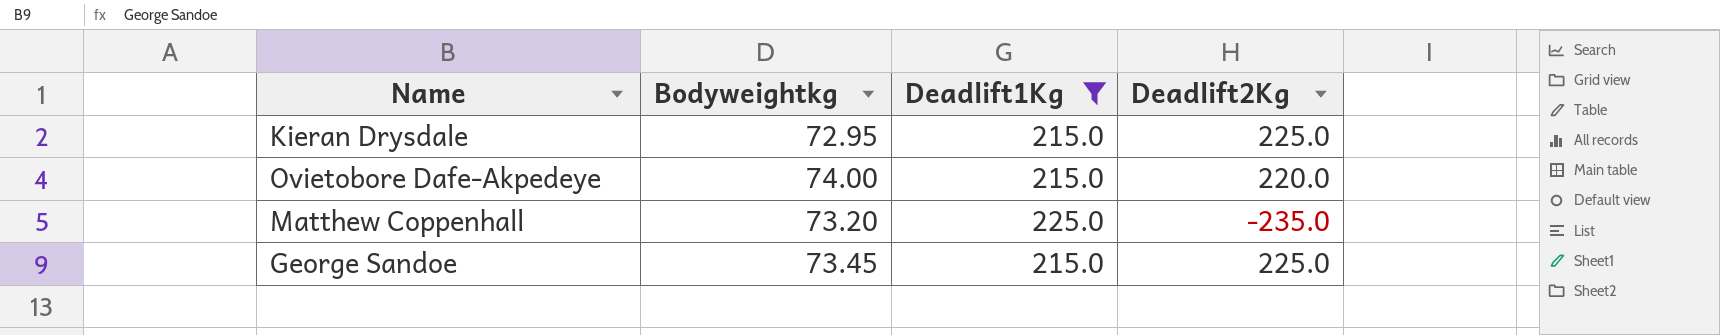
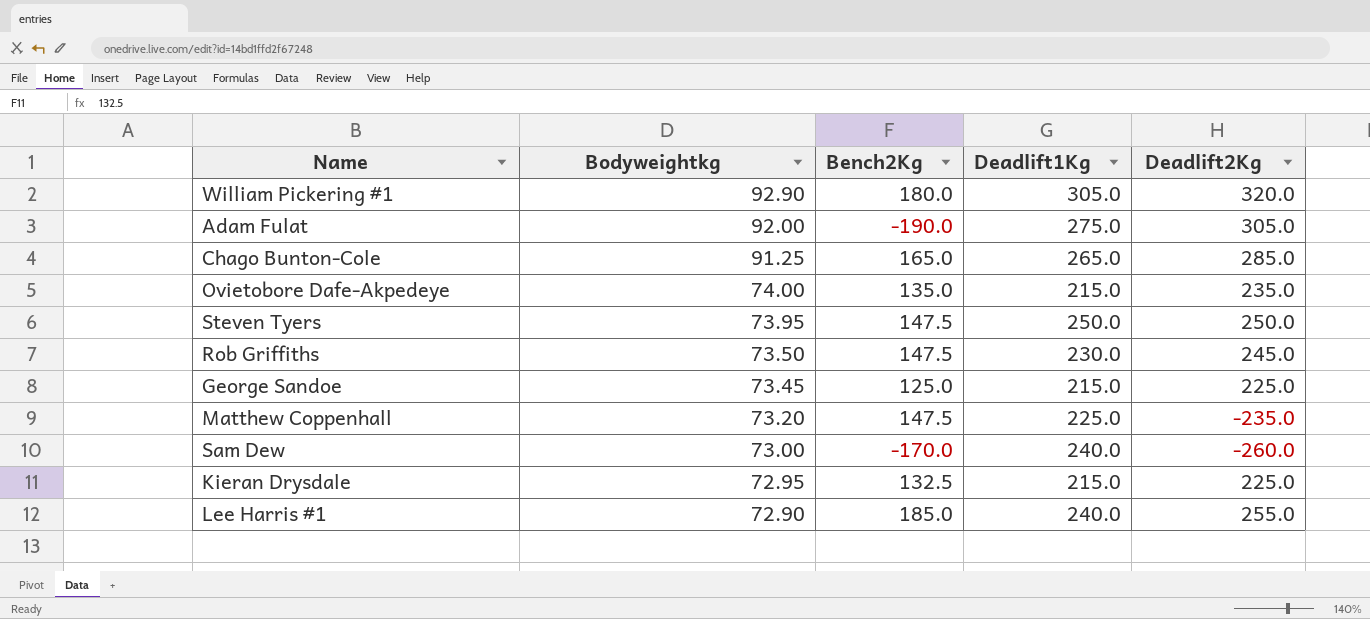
filter: Deadlift1Kg <= 225.0 -> none
row order: none -> Bodyweightkg descending
column Bench2Kg | position: none -> 3
Ovietobore Dafe-Akpedeye | Deadlift2Kg: 220.0 -> 235.0

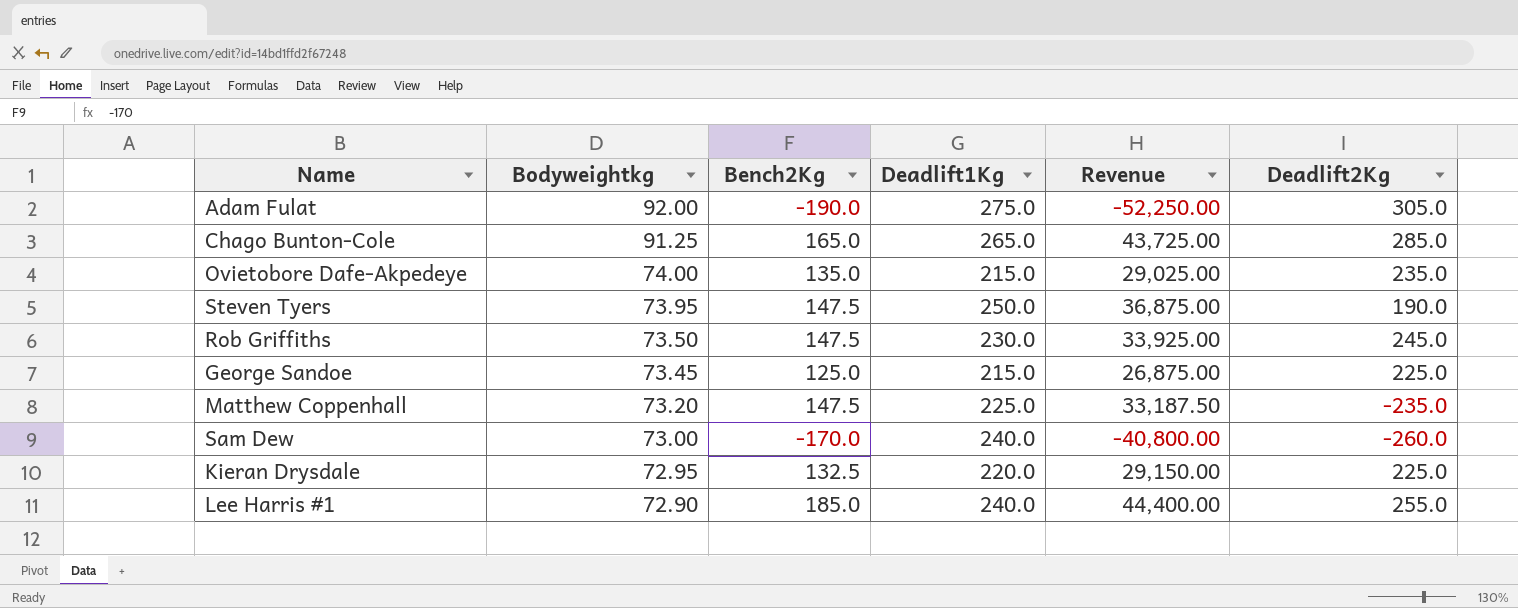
column Revenue | formula: none -> [Bench2Kg] * [Deadlift1Kg]
row William Pickering #1: 92.90 | 180.0 | 305.0 | 320.0 -> none
Steven Tyers | Deadlift2Kg: 250.0 -> 190.0
Kieran Drysdale | Deadlift1Kg: 215.0 -> 220.0

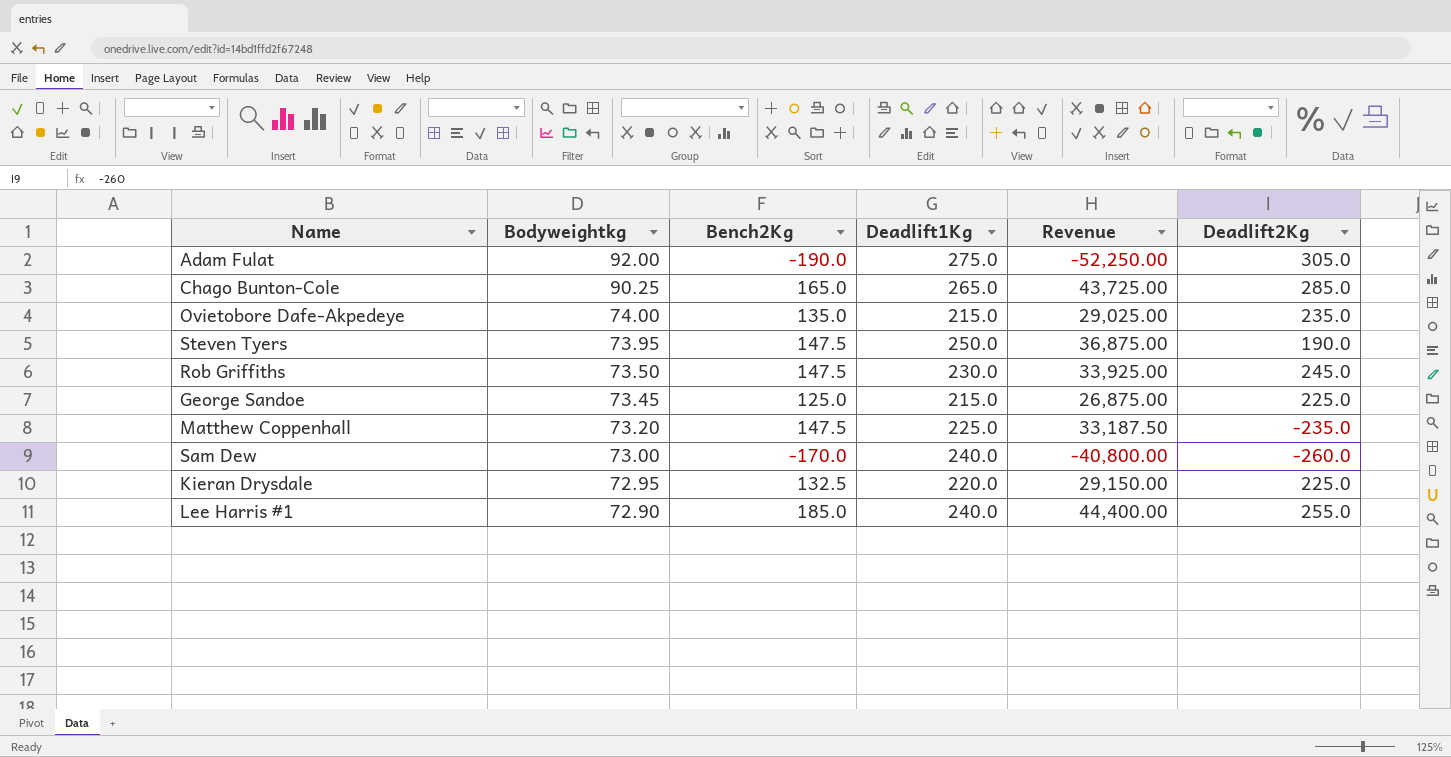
Chago Bunton-Cole | Bodyweightkg: 91.25 -> 90.25

